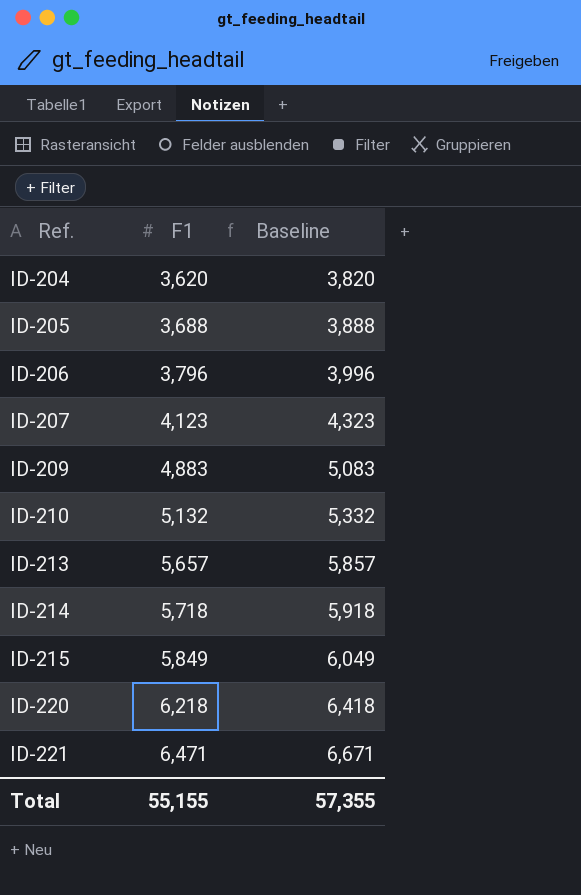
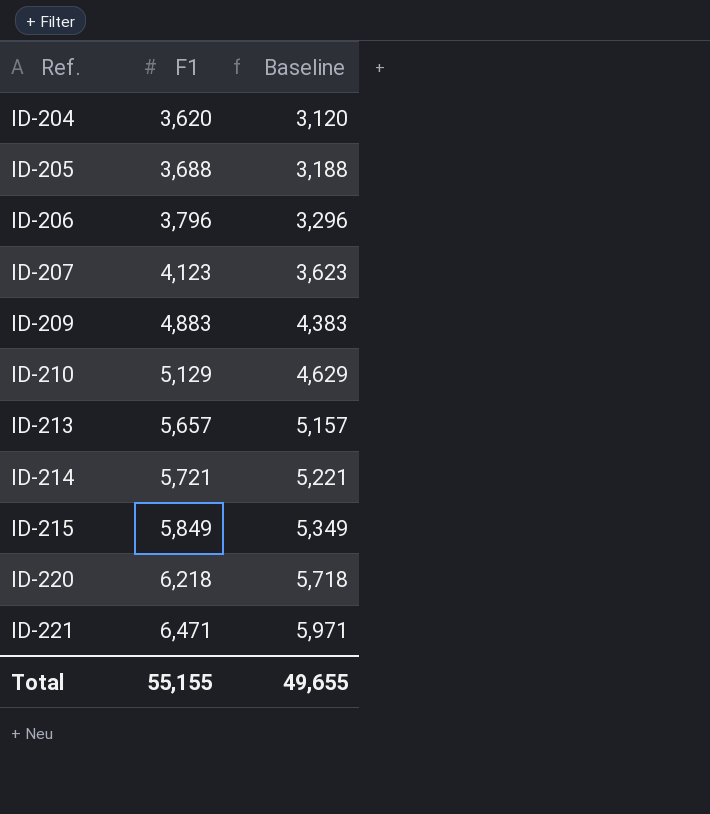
column Baseline | formula: [F1] + 200 -> [F1] - 500
ID-210 | F1: 5,132 -> 5,129
ID-214 | F1: 5,718 -> 5,721
Total | Baseline: 57,355 -> 49,655

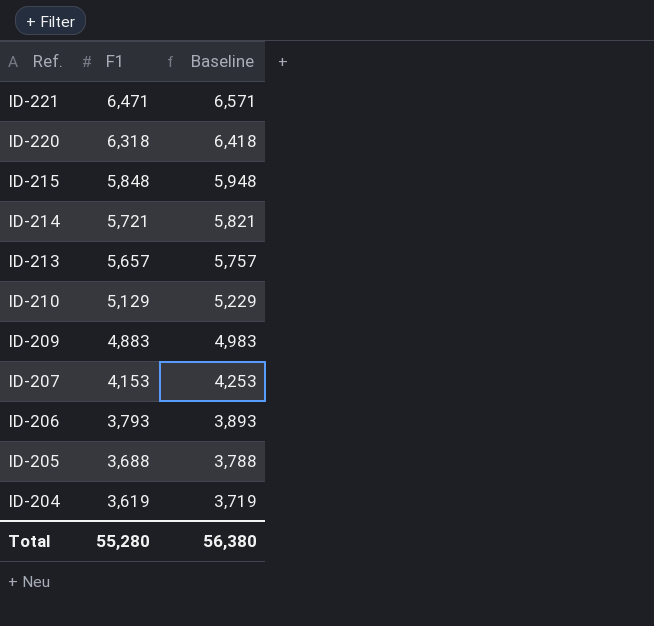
row order: Ref. ascending -> Ref. descending
column Baseline | formula: [F1] - 500 -> [F1] + 100
ID-220 | F1: 6,218 -> 6,318
ID-215 | F1: 5,849 -> 5,848
ID-207 | F1: 4,123 -> 4,153
ID-206 | F1: 3,796 -> 3,793
ID-204 | F1: 3,620 -> 3,619
Total | F1: 55,155 -> 55,280
Total | Baseline: 49,655 -> 56,380

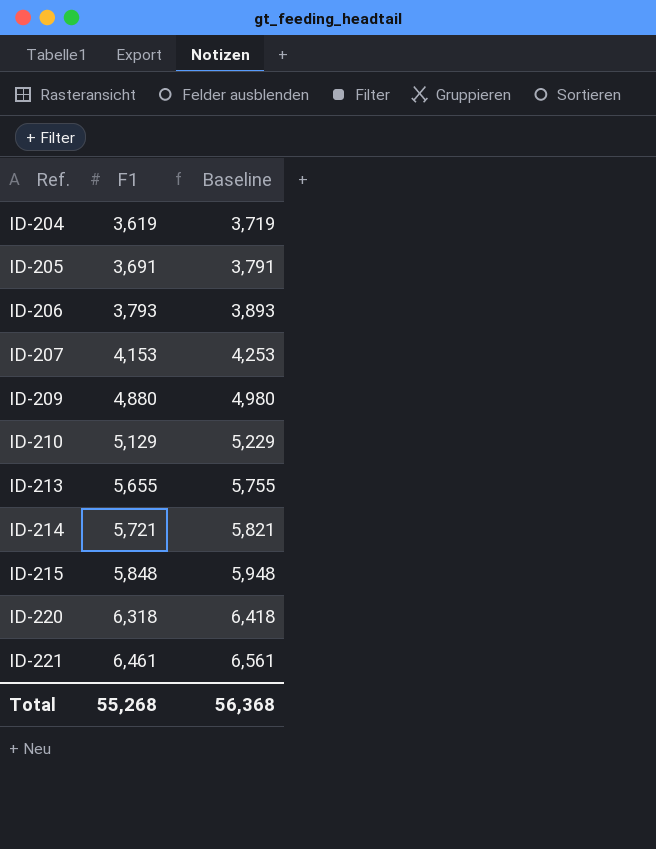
row order: Ref. descending -> Ref. ascending
ID-205 | F1: 3,688 -> 3,691
ID-205 | Baseline: 3,788 -> 3,791
ID-209 | F1: 4,883 -> 4,880
ID-209 | Baseline: 4,983 -> 4,980
ID-213 | F1: 5,657 -> 5,655
ID-213 | Baseline: 5,757 -> 5,755
ID-221 | F1: 6,471 -> 6,461
ID-221 | Baseline: 6,571 -> 6,561
Total | F1: 55,280 -> 55,268
Total | Baseline: 56,380 -> 56,368

